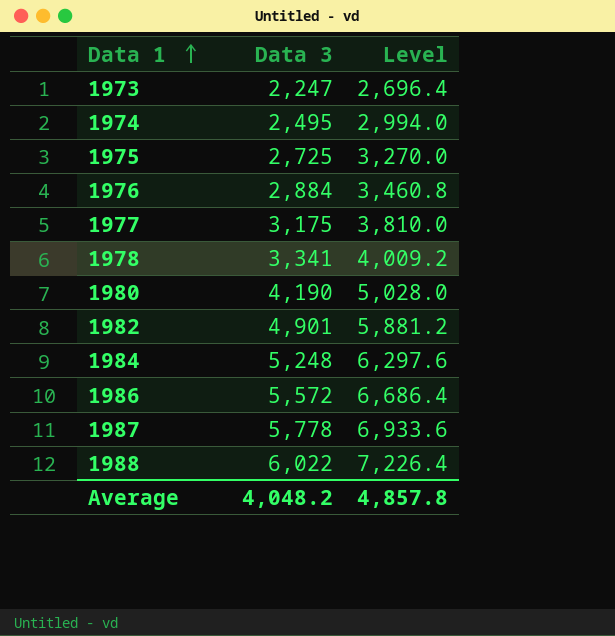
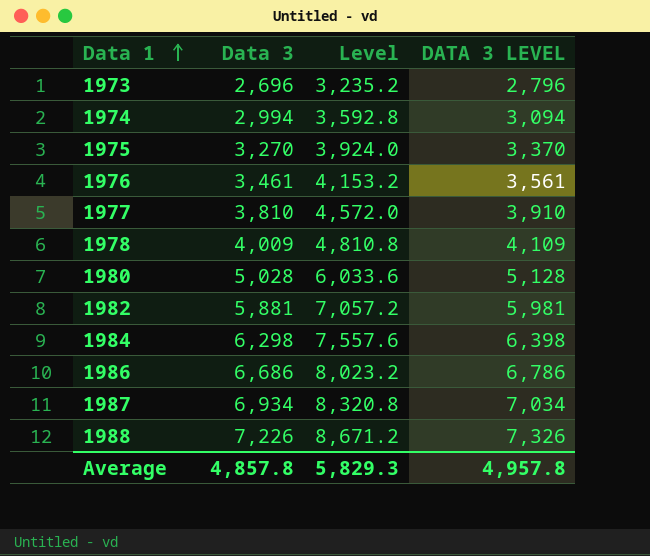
column DATA 3 LEVEL | formula: none -> [Data 3] + 100
1973 | Data 3: 2,247 -> 2,696
1973 | Level: 2,696.4 -> 3,235.2
1974 | Data 3: 2,495 -> 2,994
1974 | Level: 2,994.0 -> 3,592.8
1975 | Data 3: 2,725 -> 3,270
1975 | Level: 3,270.0 -> 3,924.0
1976 | Data 3: 2,884 -> 3,461
1976 | Level: 3,460.8 -> 4,153.2
1977 | Data 3: 3,175 -> 3,810
1977 | Level: 3,810.0 -> 4,572.0
1978 | Data 3: 3,341 -> 4,009
1978 | Level: 4,009.2 -> 4,810.8
1980 | Data 3: 4,190 -> 5,028
1980 | Level: 5,028.0 -> 6,033.6
1982 | Data 3: 4,901 -> 5,881
1982 | Level: 5,881.2 -> 7,057.2
1984 | Data 3: 5,248 -> 6,298
1984 | Level: 6,297.6 -> 7,557.6
1986 | Data 3: 5,572 -> 6,686
1986 | Level: 6,686.4 -> 8,023.2
1987 | Data 3: 5,778 -> 6,934
1987 | Level: 6,933.6 -> 8,320.8
1988 | Data 3: 6,022 -> 7,226
1988 | Level: 7,226.4 -> 8,671.2
Average | Data 3: 4,048.2 -> 4,857.8
Average | Level: 4,857.8 -> 5,829.3

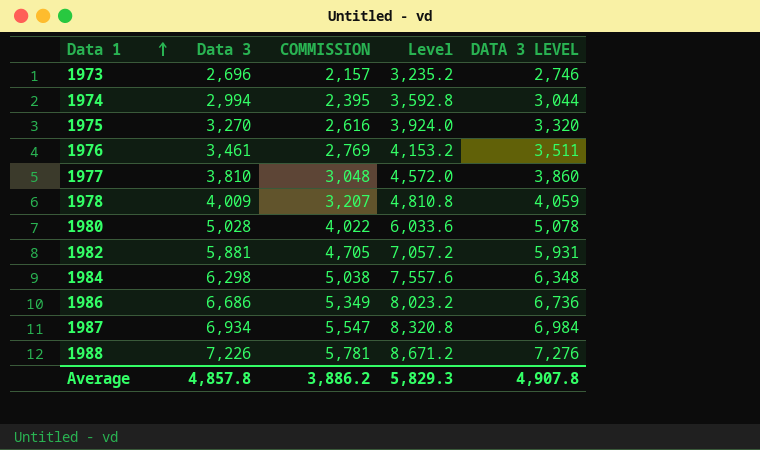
column COMMISSION | formula: none -> [Data 3] * 0.8
column DATA 3 LEVEL | formula: [Data 3] + 100 -> [Data 3] + 50
Average | DATA 3 LEVEL: 4,957.8 -> 4,907.8

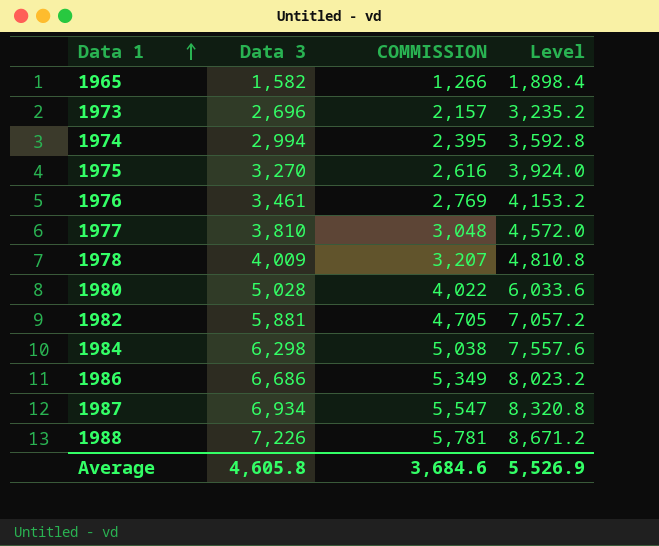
column DATA 3 LEVEL | formula: [Data 3] + 50 -> none
row 1965: none -> 1,582 | 1,266 | 1,898.4
Average | Data 3: 4,857.8 -> 4,605.8
Average | COMMISSION: 3,886.2 -> 3,684.6
Average | Level: 5,829.3 -> 5,526.9

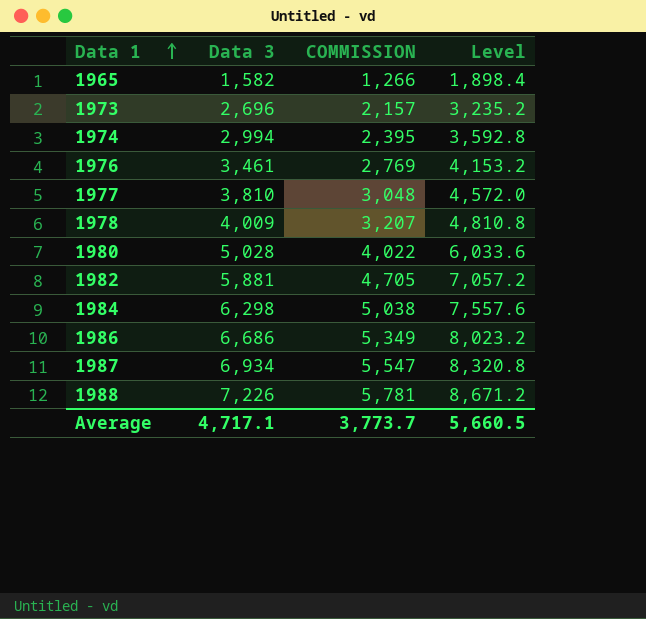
row 1975: 3,270 | 2,616 | 3,924.0 -> none
Average | Data 3: 4,605.8 -> 4,717.1
Average | COMMISSION: 3,684.6 -> 3,773.7
Average | Level: 5,526.9 -> 5,660.5

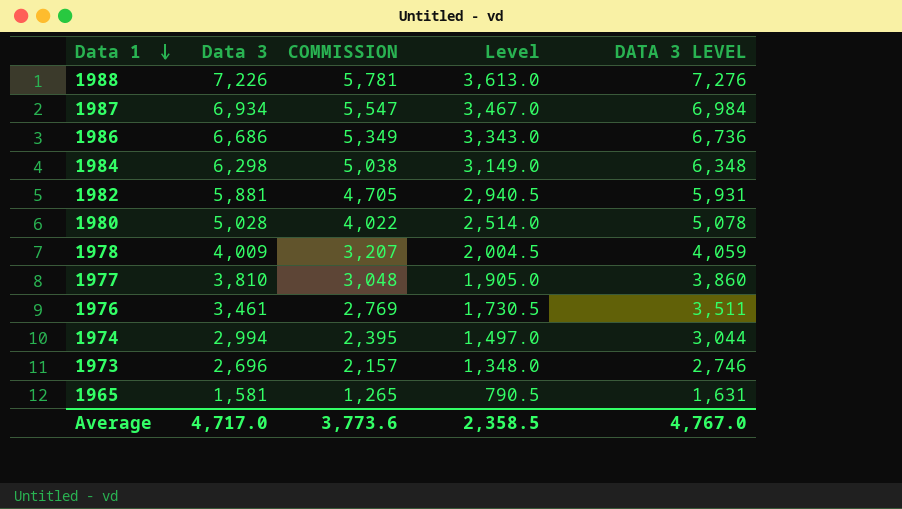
row order: Data 1 ascending -> Data 1 descending
column Level | formula: [Data 3] * 1.2 -> [Data 3] * 0.5
column DATA 3 LEVEL | formula: none -> [Data 3] + 50
1965 | Data 3: 1,582 -> 1,581
1965 | COMMISSION: 1,266 -> 1,265
Average | Data 3: 4,717.1 -> 4,717.0
Average | COMMISSION: 3,773.7 -> 3,773.6
Average | Level: 5,660.5 -> 2,358.5

